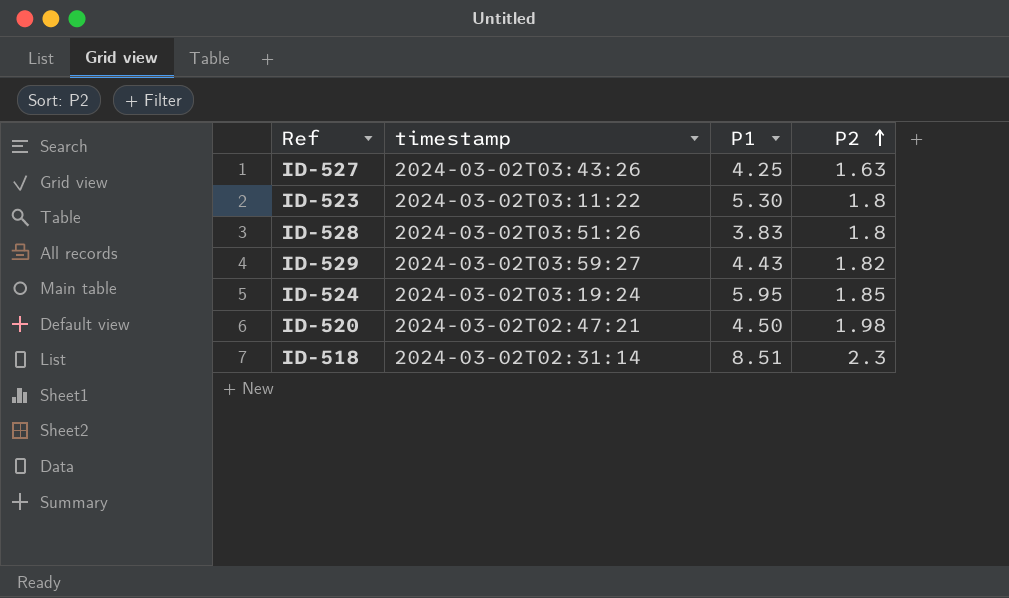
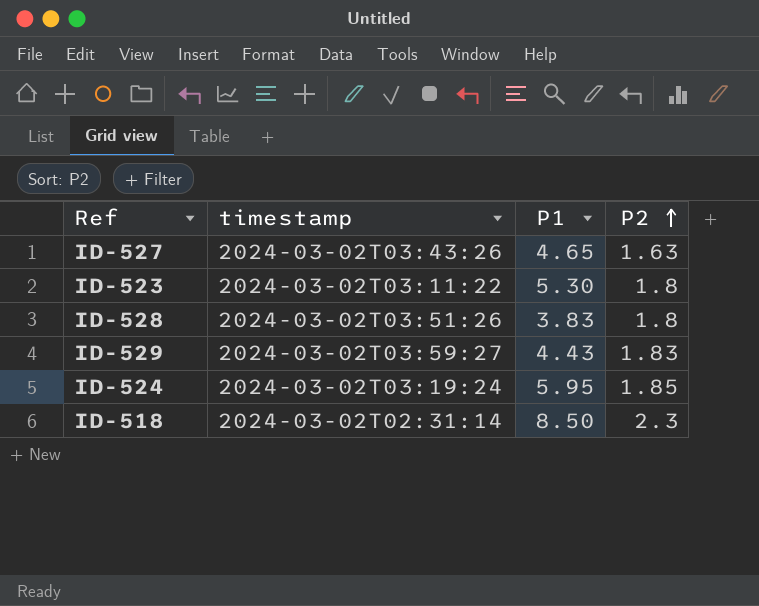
row ID-520: 2024-03-02T02:47:21 | 4.50 | 1.98 -> none
ID-527 | P1: 4.25 -> 4.65
ID-529 | P2: 1.82 -> 1.83
ID-518 | P1: 8.51 -> 8.50

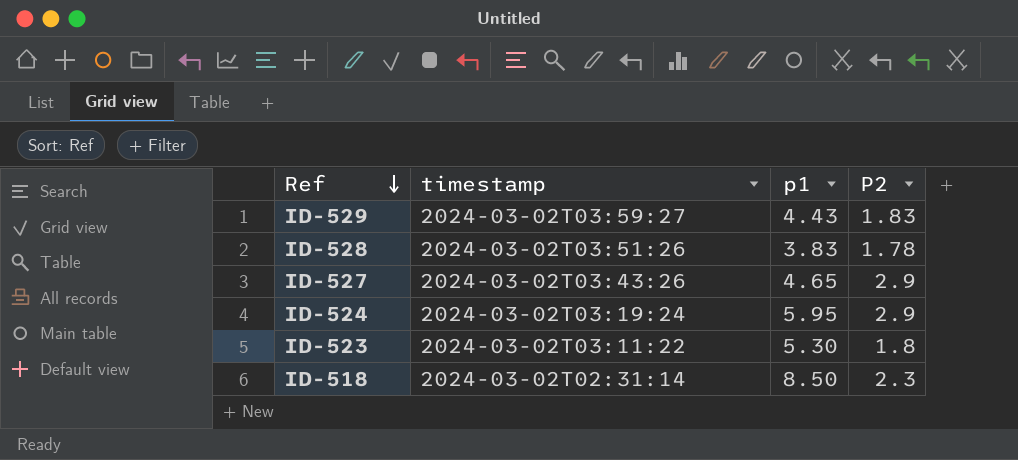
row order: P2 ascending -> Ref descending
column name: P1 -> p1
ID-528 | P2: 1.8 -> 1.78
ID-527 | P2: 1.63 -> 2.9
ID-524 | P2: 1.85 -> 2.9

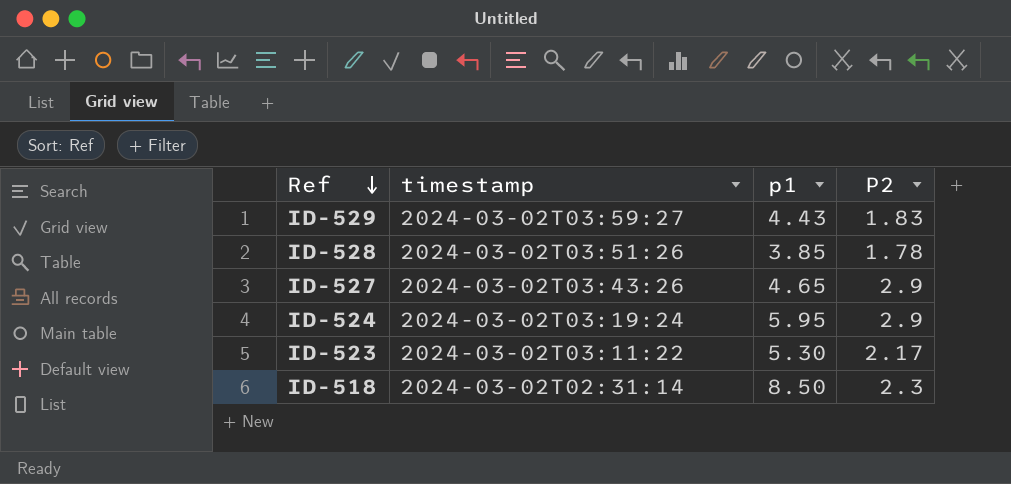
ID-528 | p1: 3.83 -> 3.85
ID-523 | P2: 1.8 -> 2.17

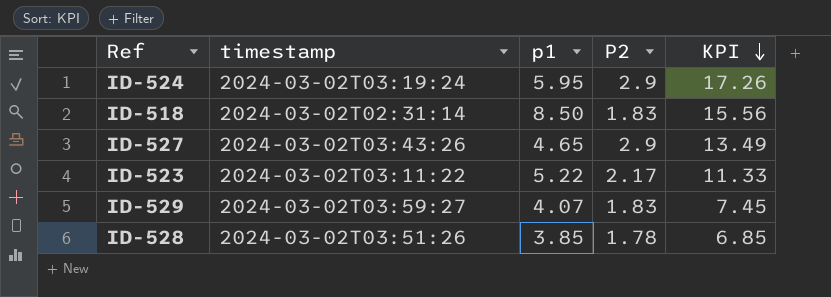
row order: Ref descending -> KPI descending
column KPI | formula: none -> [p1] * [P2]
ID-518 | P2: 2.3 -> 1.83
ID-523 | p1: 5.30 -> 5.22
ID-529 | p1: 4.43 -> 4.07

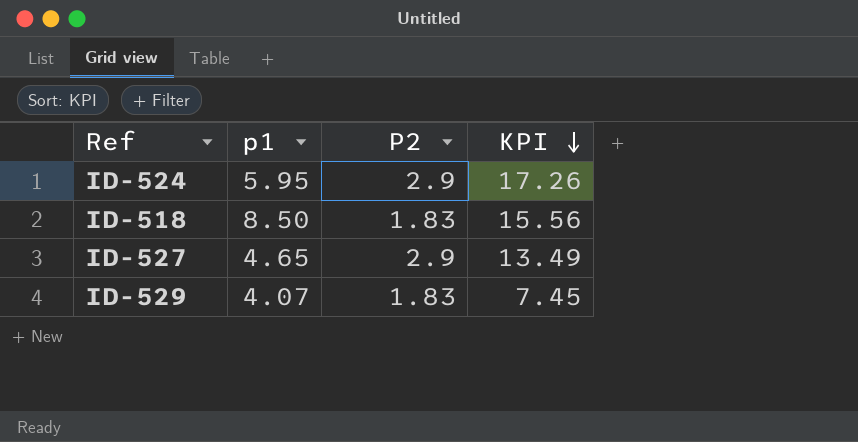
column timestamp | position: 2 -> none
row ID-523: 2024-03-02T03:11:22 | 5.22 | 2.17 | 11.33 -> none
row ID-528: 2024-03-02T03:51:26 | 3.85 | 1.78 | 6.85 -> none

